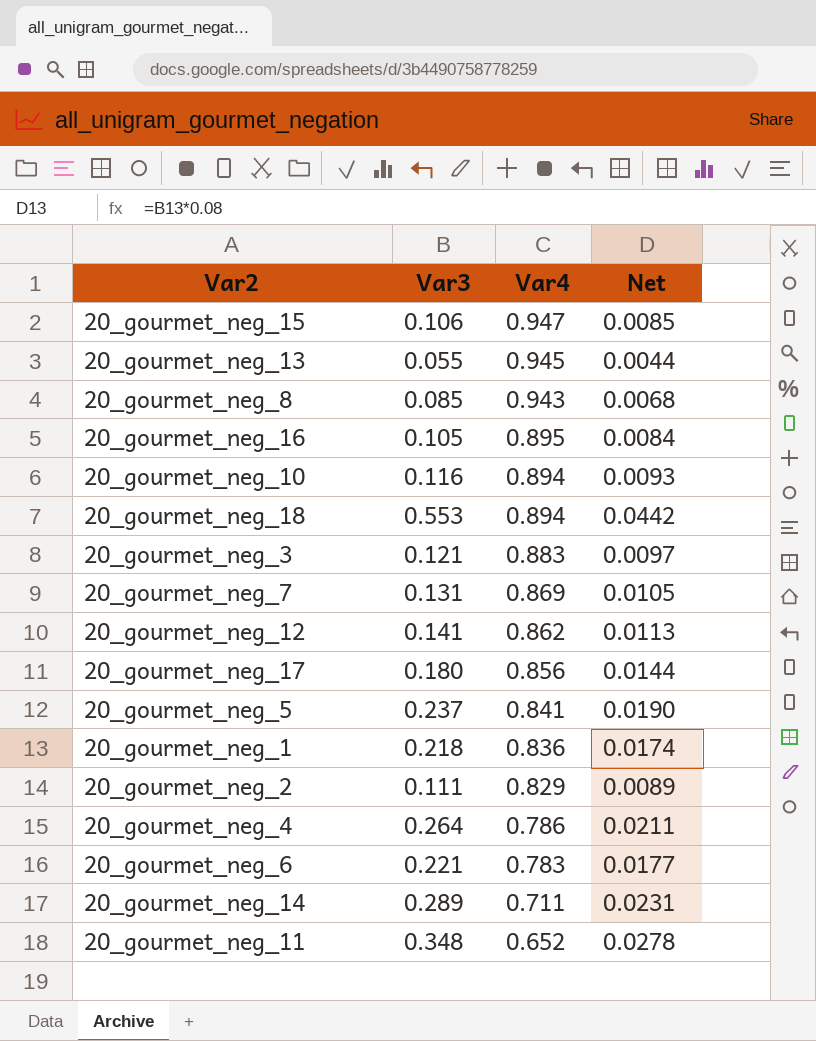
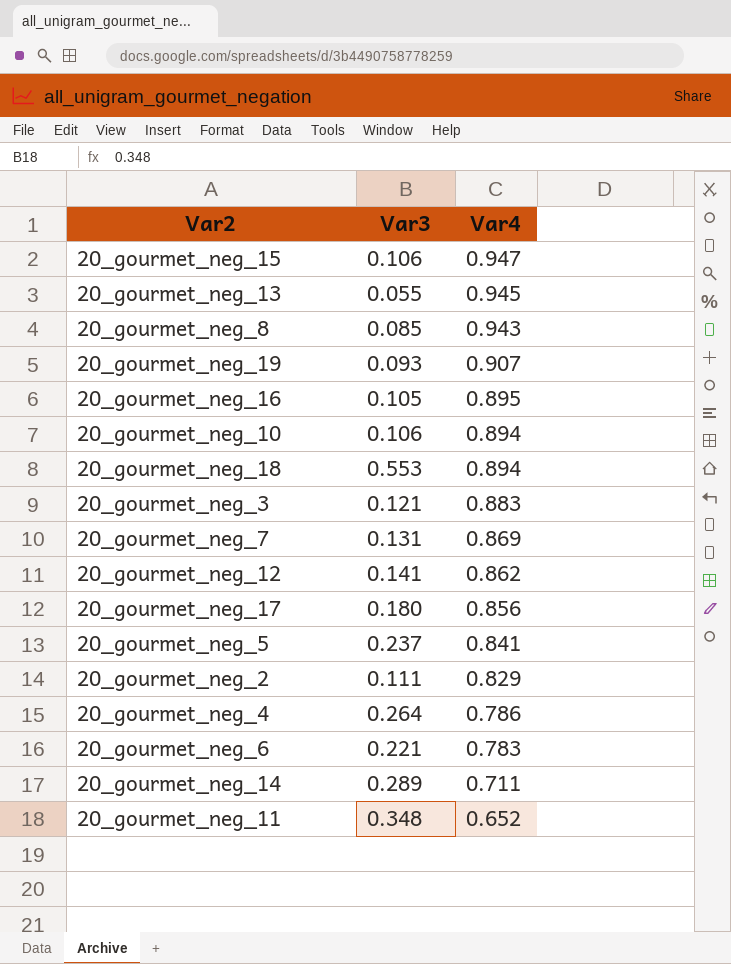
column Net | formula: [Var3] * 0.08 -> none
row 20_gourmet_neg_1: 0.218 | 0.836 | 0.0174 -> none
row 20_gourmet_neg_19: none -> 0.093 | 0.907
20_gourmet_neg_10 | Var3: 0.116 -> 0.106

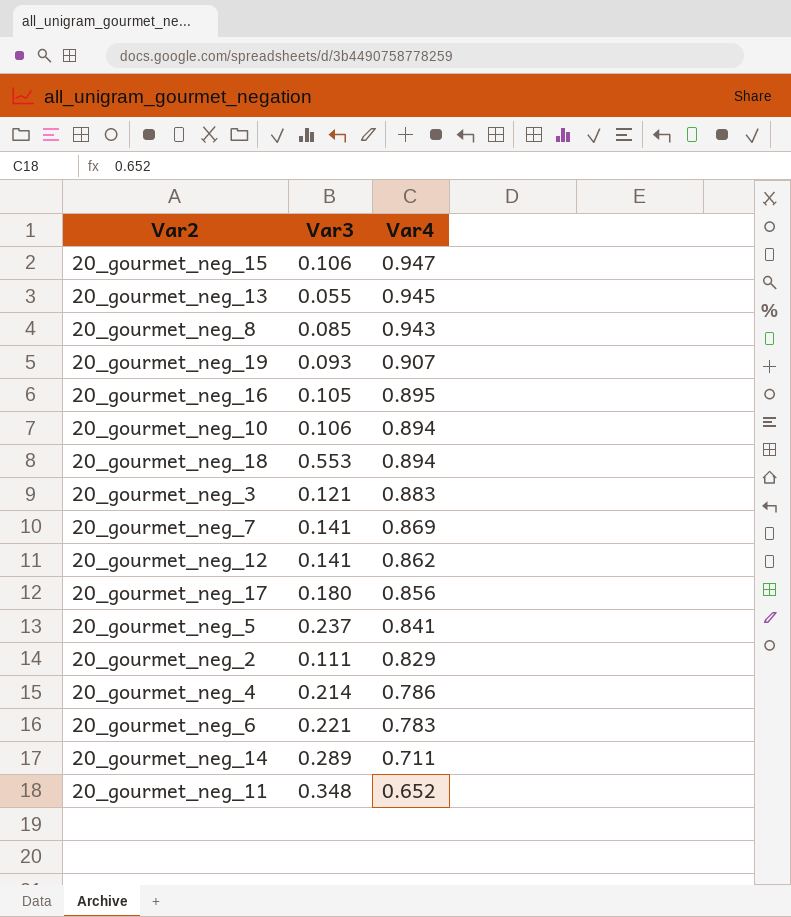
20_gourmet_neg_7 | Var3: 0.131 -> 0.141
20_gourmet_neg_4 | Var3: 0.264 -> 0.214

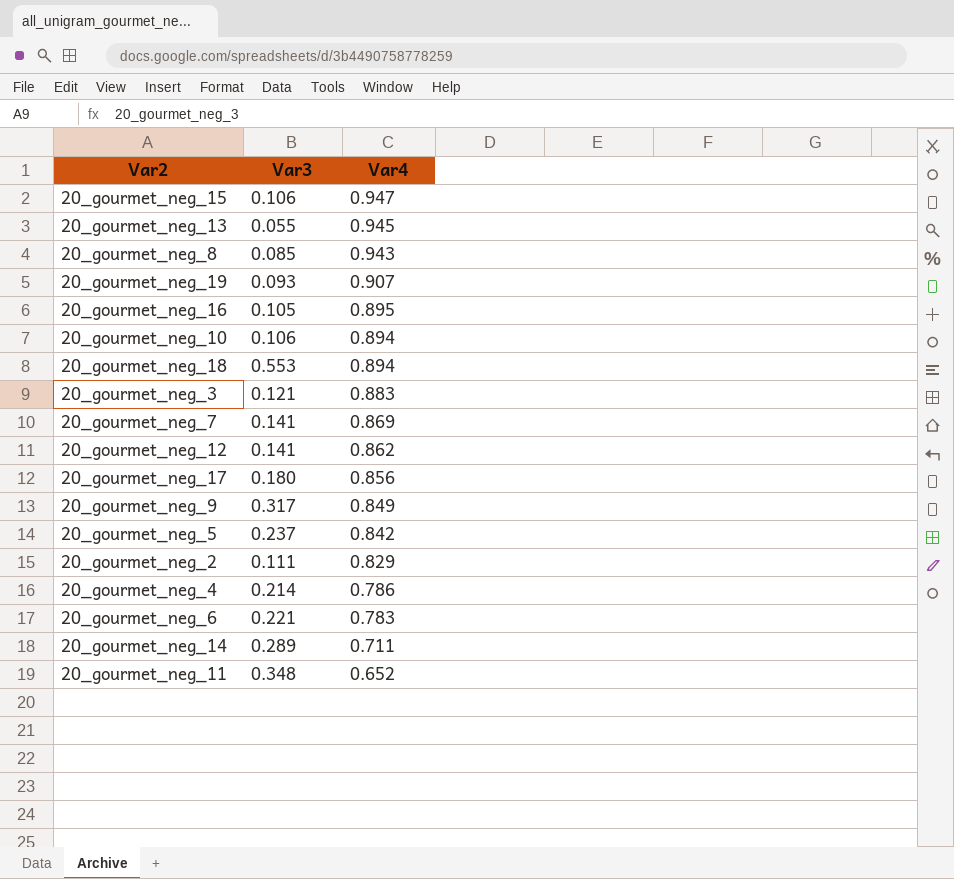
row 20_gourmet_neg_9: none -> 0.317 | 0.849
20_gourmet_neg_5 | Var4: 0.841 -> 0.842

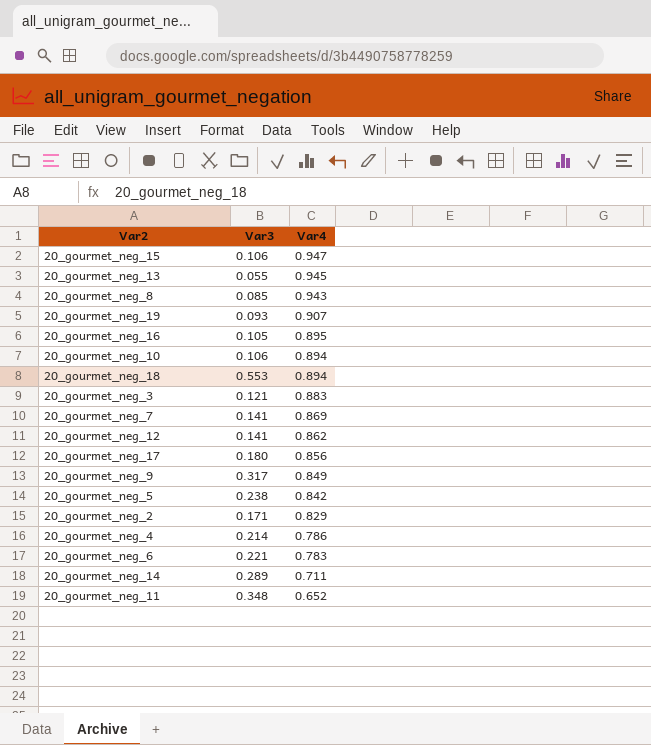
20_gourmet_neg_5 | Var3: 0.237 -> 0.238
20_gourmet_neg_2 | Var3: 0.111 -> 0.171

